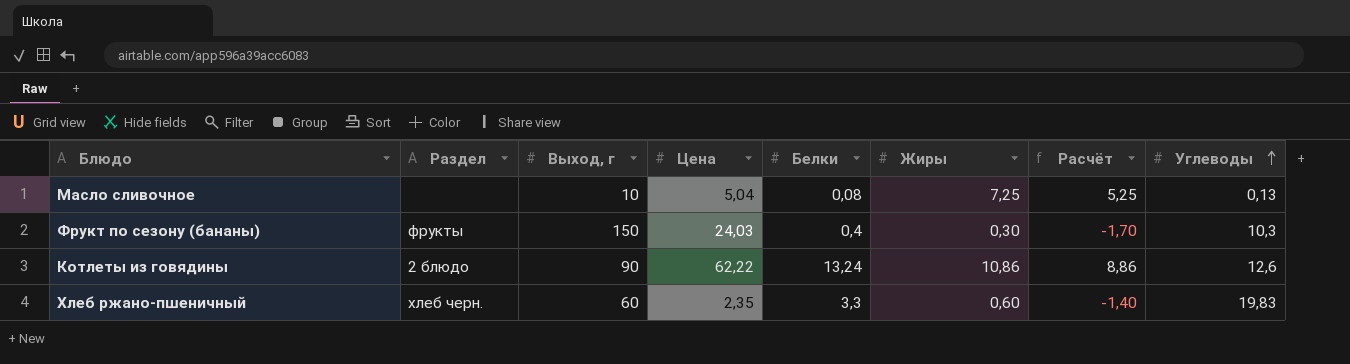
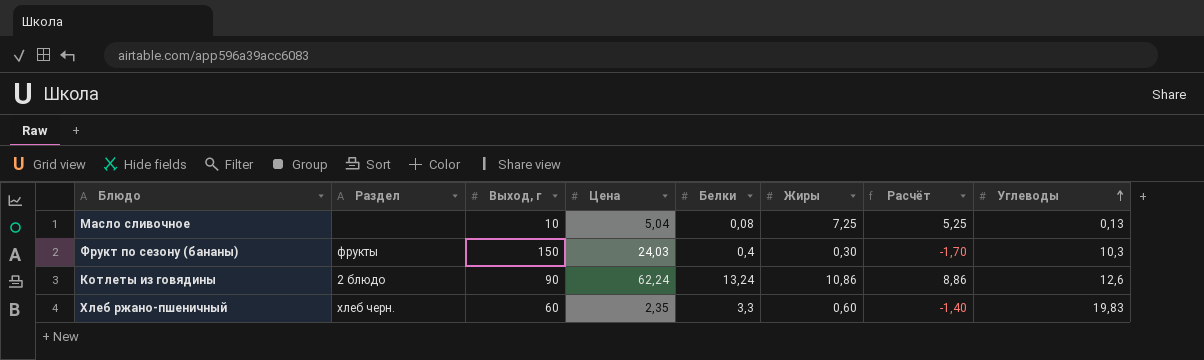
Котлеты из говядины | Цена: 62,22 -> 62,24

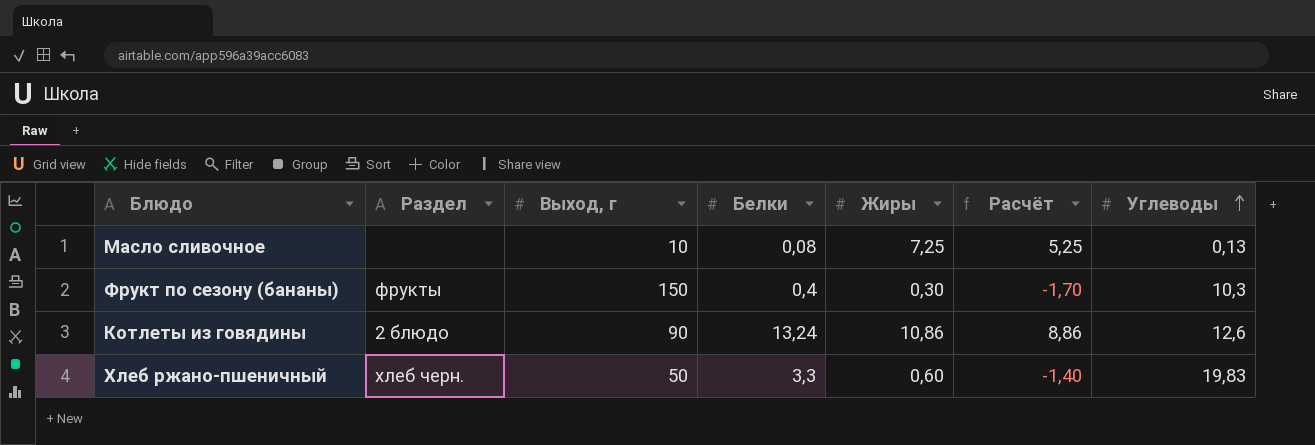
column Цена | position: 4 -> none
Хлеб ржано-пшеничный | Выход, г: 60 -> 50

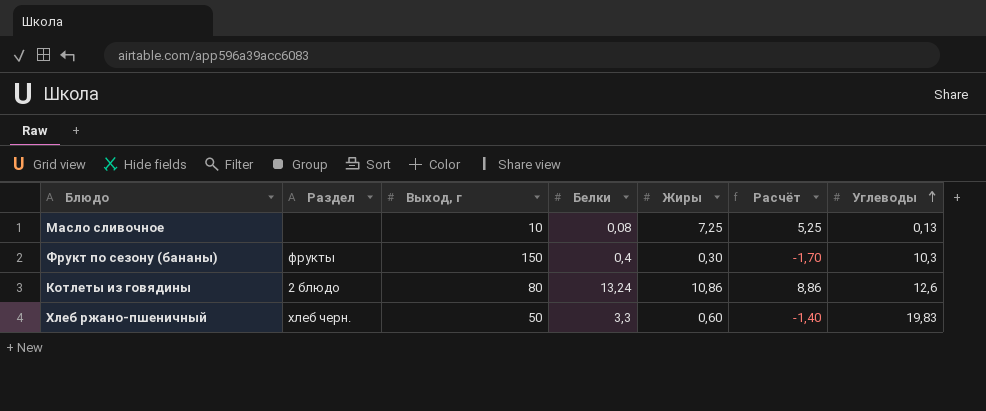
Котлеты из говядины | Выход, г: 90 -> 80

